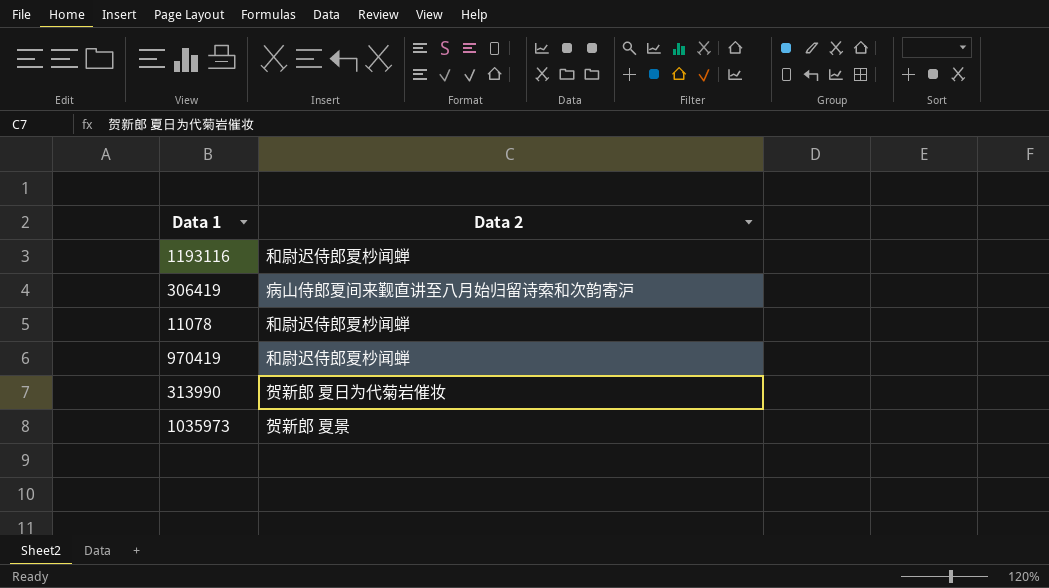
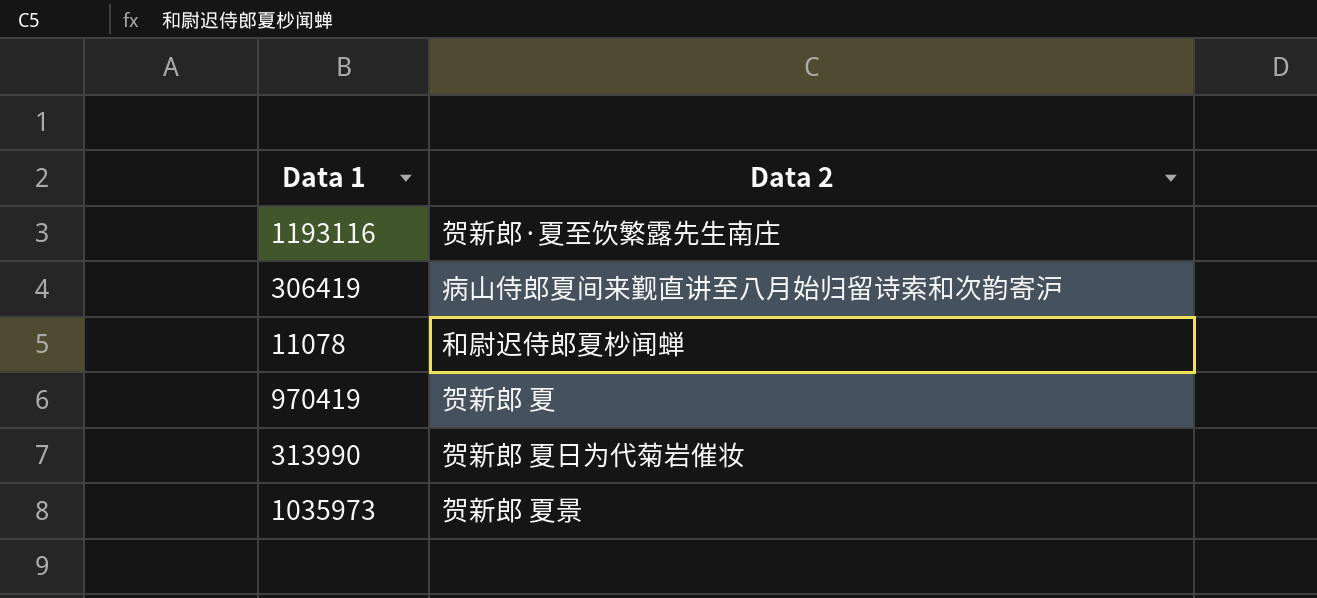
1193116 | Data 2: 和尉迟侍郎夏杪闻蝉 -> 贺新郎·夏至饮繁露先生南庄
970419 | Data 2: 和尉迟侍郎夏杪闻蝉 -> 贺新郎 夏

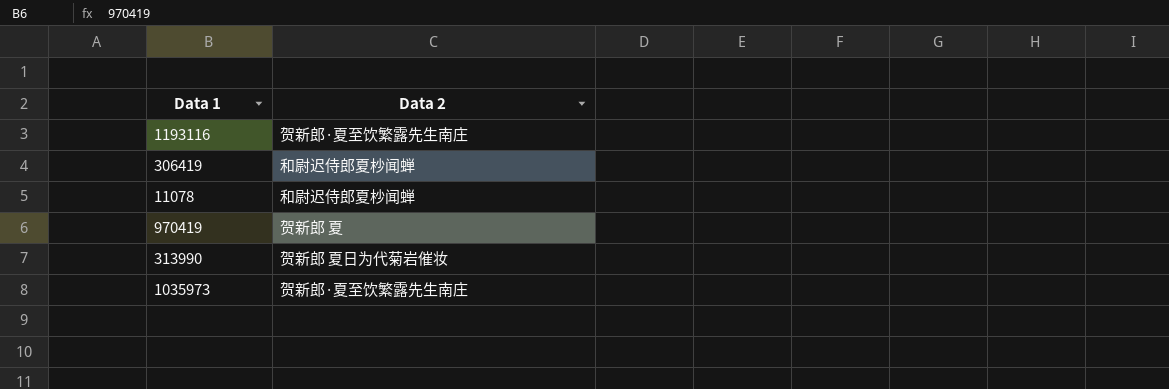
306419 | Data 2: 病山侍郎夏间来觐直讲至八月始归留诗索和次韵寄沪 -> 和尉迟侍郎夏杪闻蝉
1035973 | Data 2: 贺新郎 夏景 -> 贺新郎·夏至饮繁露先生南庄

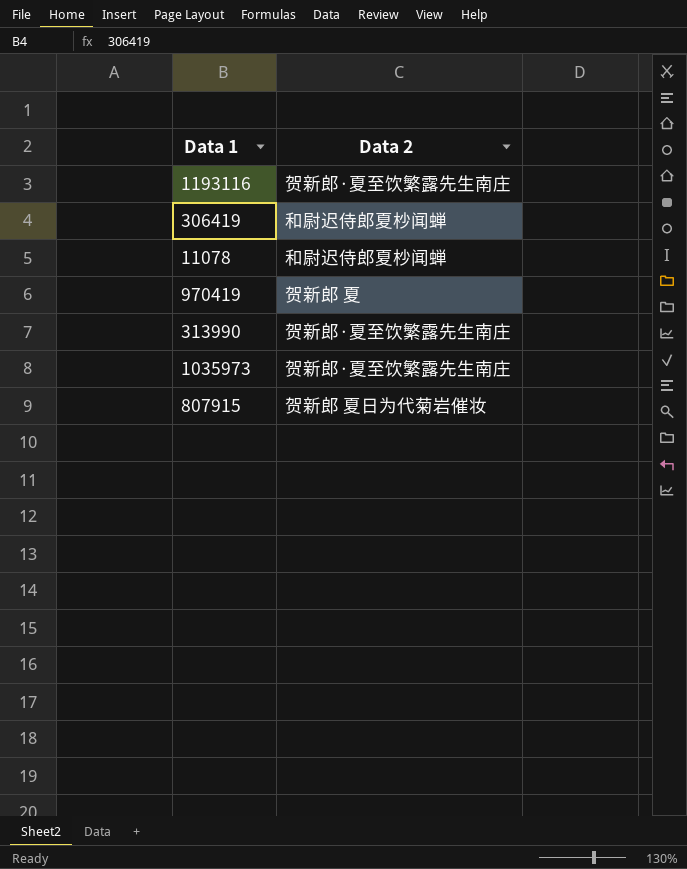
313990 | Data 2: 贺新郎 夏日为代菊岩催妆 -> 贺新郎·夏至饮繁露先生南庄
row 807915: none -> 贺新郎 夏日为代菊岩催妆

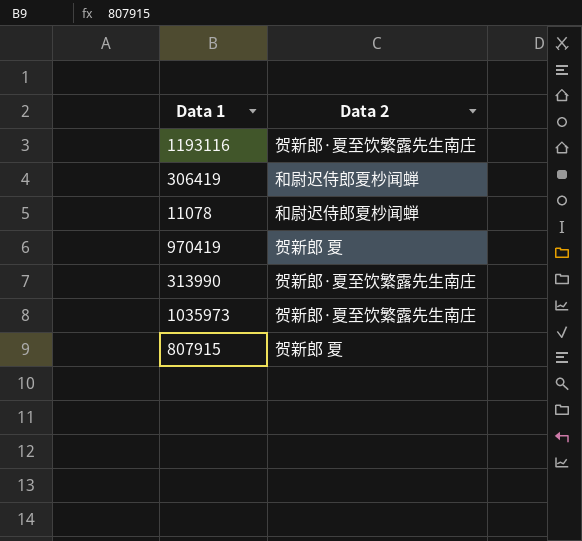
807915 | Data 2: 贺新郎 夏日为代菊岩催妆 -> 贺新郎 夏

